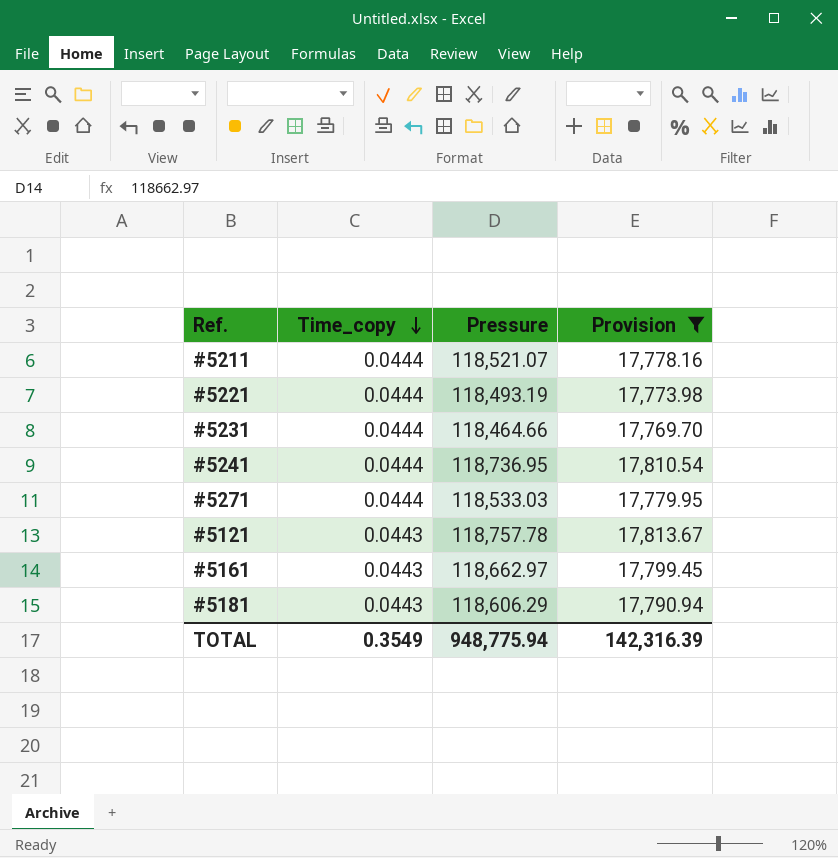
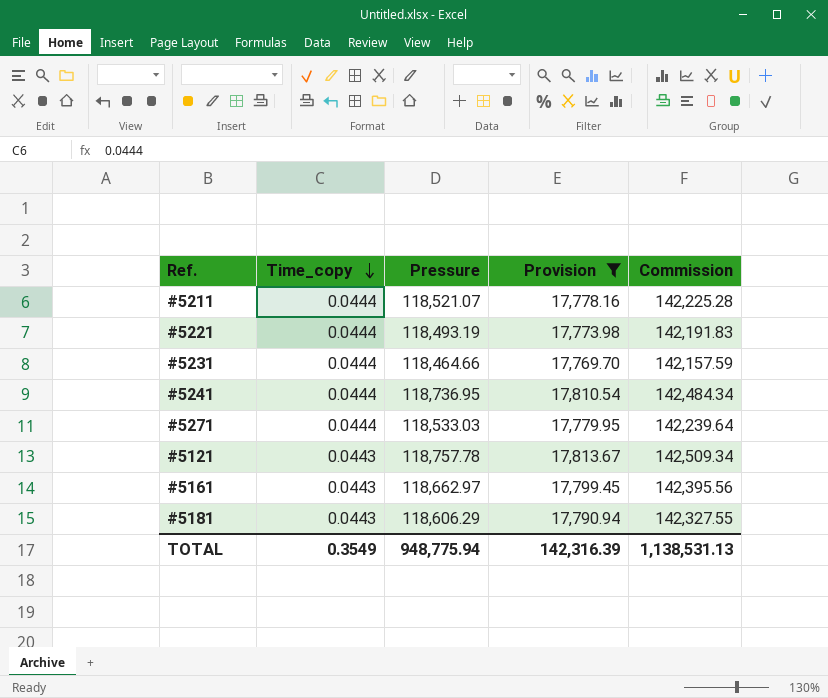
column Commission | formula: none -> [Pressure] * 1.2

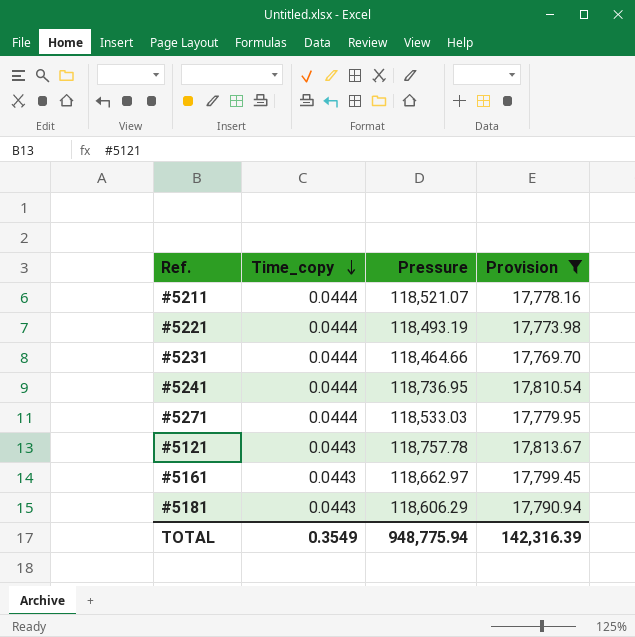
column Commission | formula: [Pressure] * 1.2 -> none

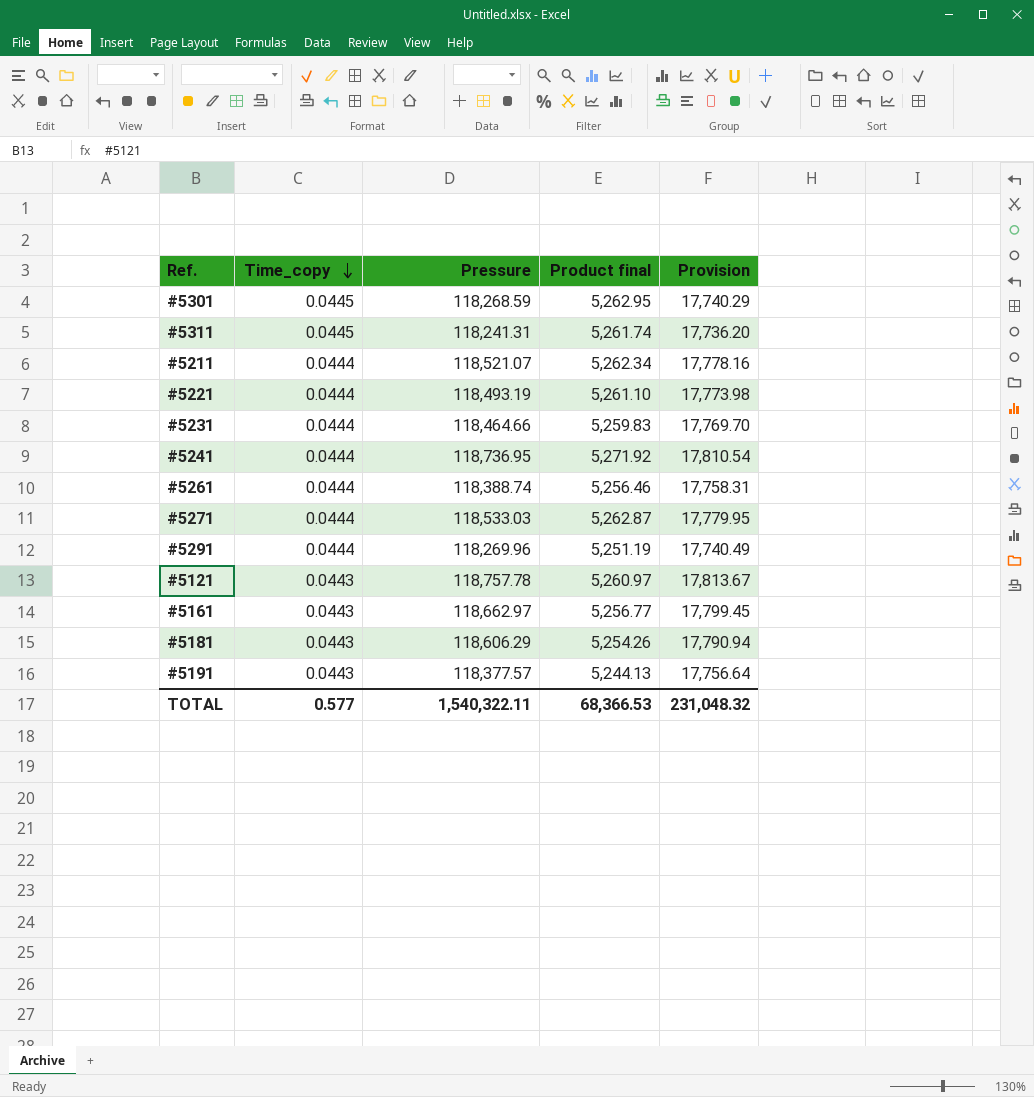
filter: Provision >= 17,769.70 -> none
column Product final | formula: none -> [Time_copy] * [Pressure]
TOTAL | Time_copy: 0.3549 -> 0.577
TOTAL | Pressure: 948,775.94 -> 1,540,322.11
TOTAL | Provision: 142,316.39 -> 231,048.32

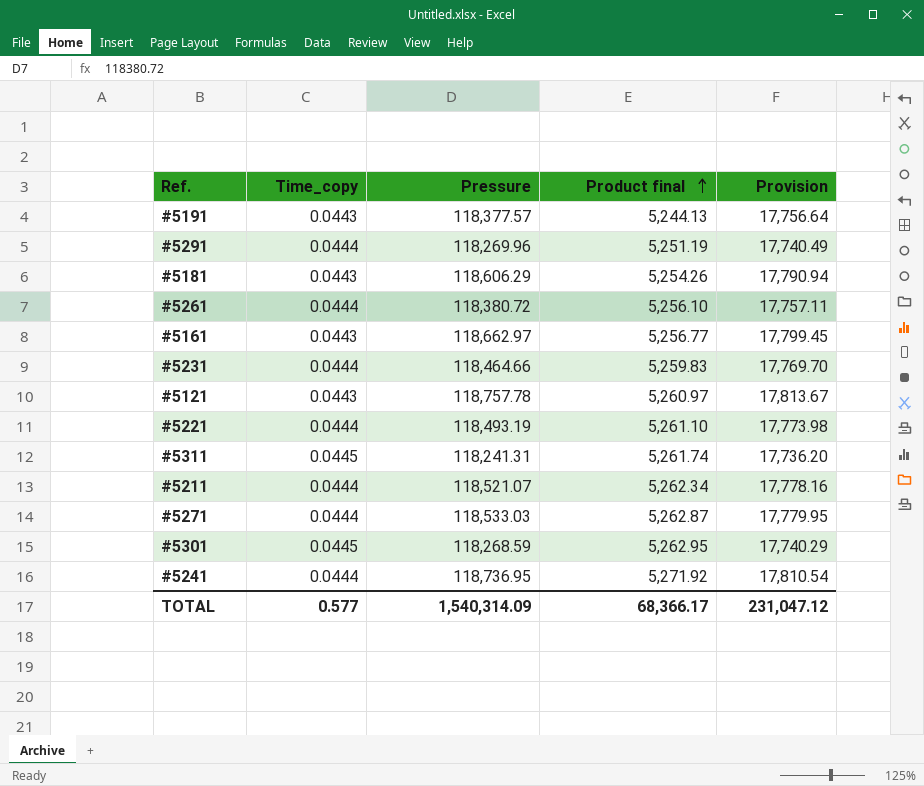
row order: Time_copy descending -> Product final ascending
#5261 | Pressure: 118,388.74 -> 118,380.72
#5261 | Product final: 5,256.46 -> 5,256.10
#5261 | Provision: 17,758.31 -> 17,757.11
TOTAL | Pressure: 1,540,322.11 -> 1,540,314.09
TOTAL | Product final: 68,366.53 -> 68,366.17
TOTAL | Provision: 231,048.32 -> 231,047.12

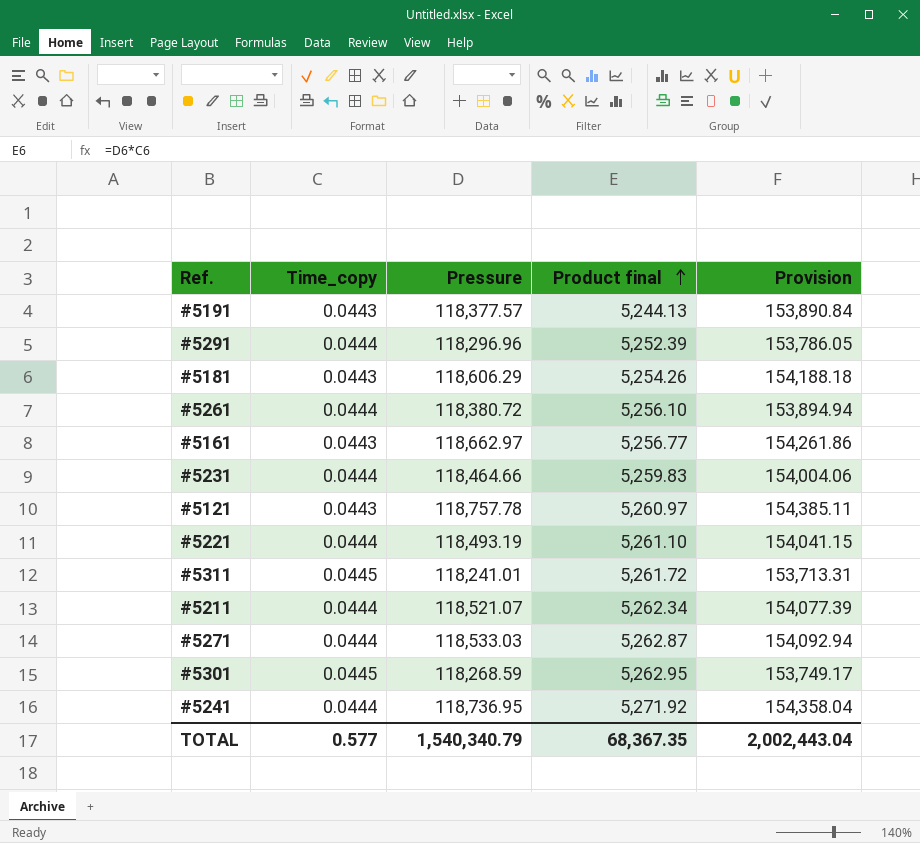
column Provision | formula: [Pressure] * 0.15 -> [Pressure] * 1.3
#5291 | Pressure: 118,269.96 -> 118,296.96
#5291 | Product final: 5,251.19 -> 5,252.39
#5311 | Pressure: 118,241.31 -> 118,241.01
#5311 | Product final: 5,261.74 -> 5,261.72
TOTAL | Pressure: 1,540,314.09 -> 1,540,340.79
TOTAL | Product final: 68,366.17 -> 68,367.35
TOTAL | Provision: 231,047.12 -> 2,002,443.04

